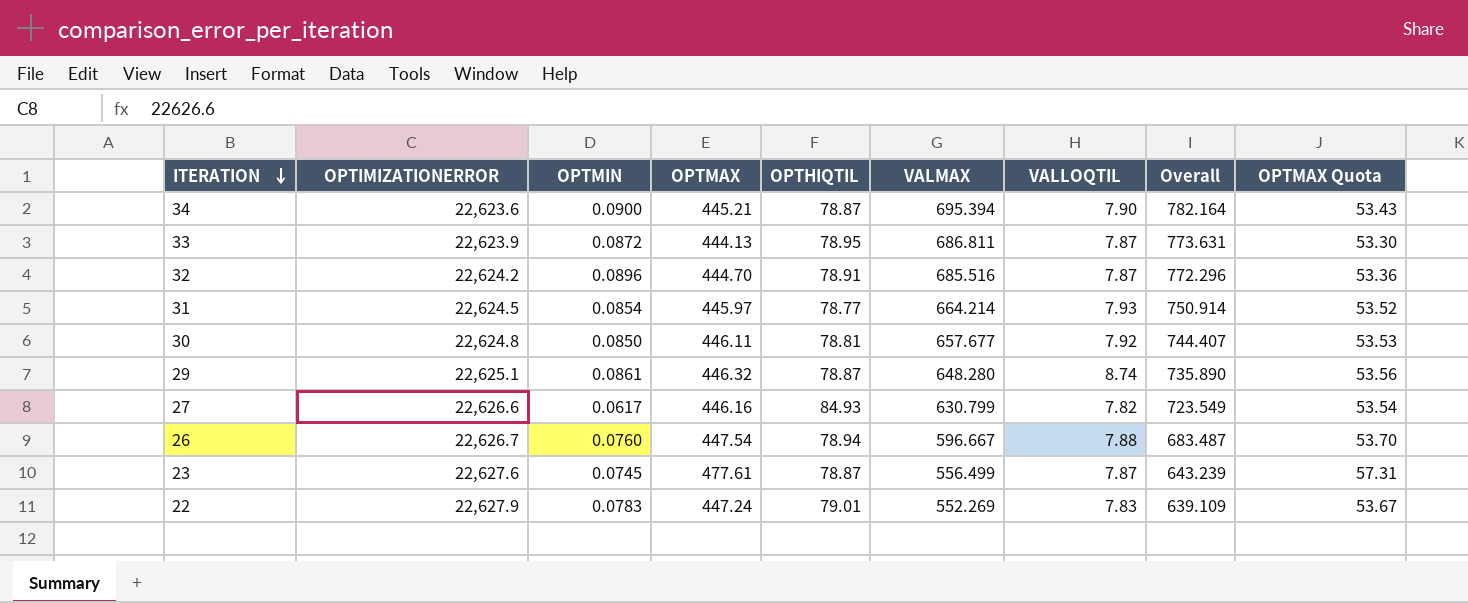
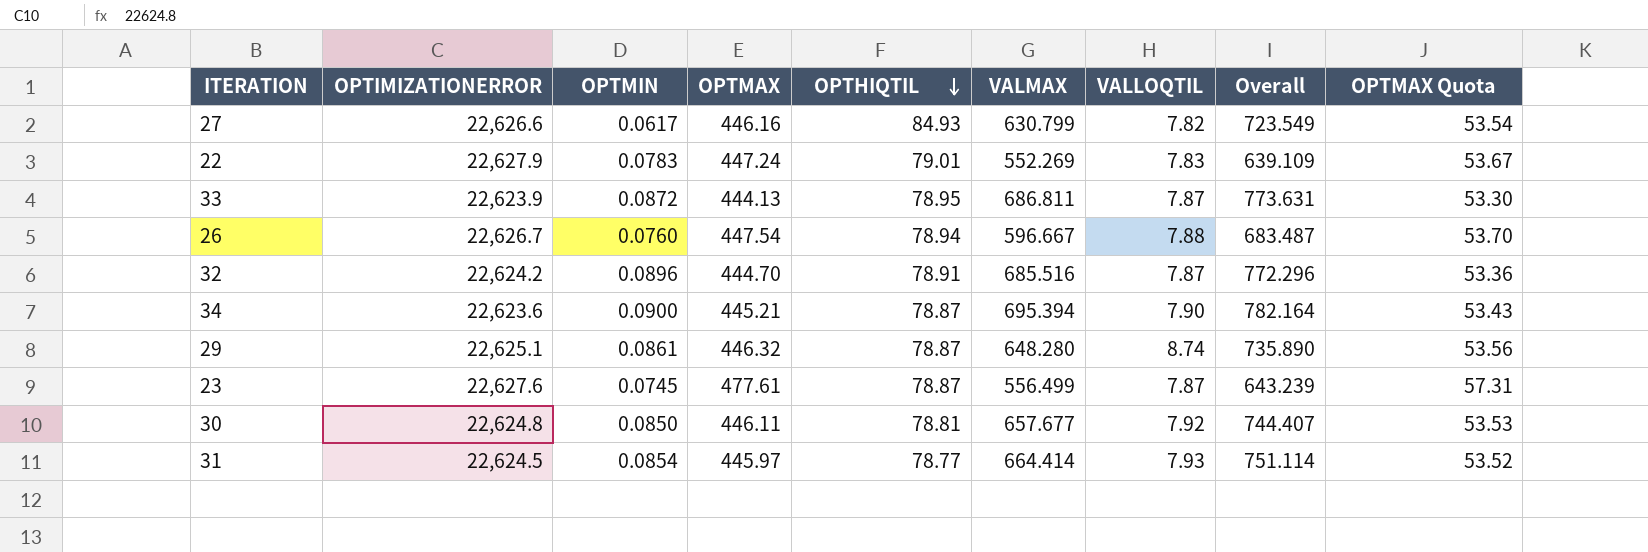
row order: ITERATION descending -> OPTHIQTIL descending
31 | VALMAX: 664.214 -> 664.414
31 | Overall: 750.914 -> 751.114

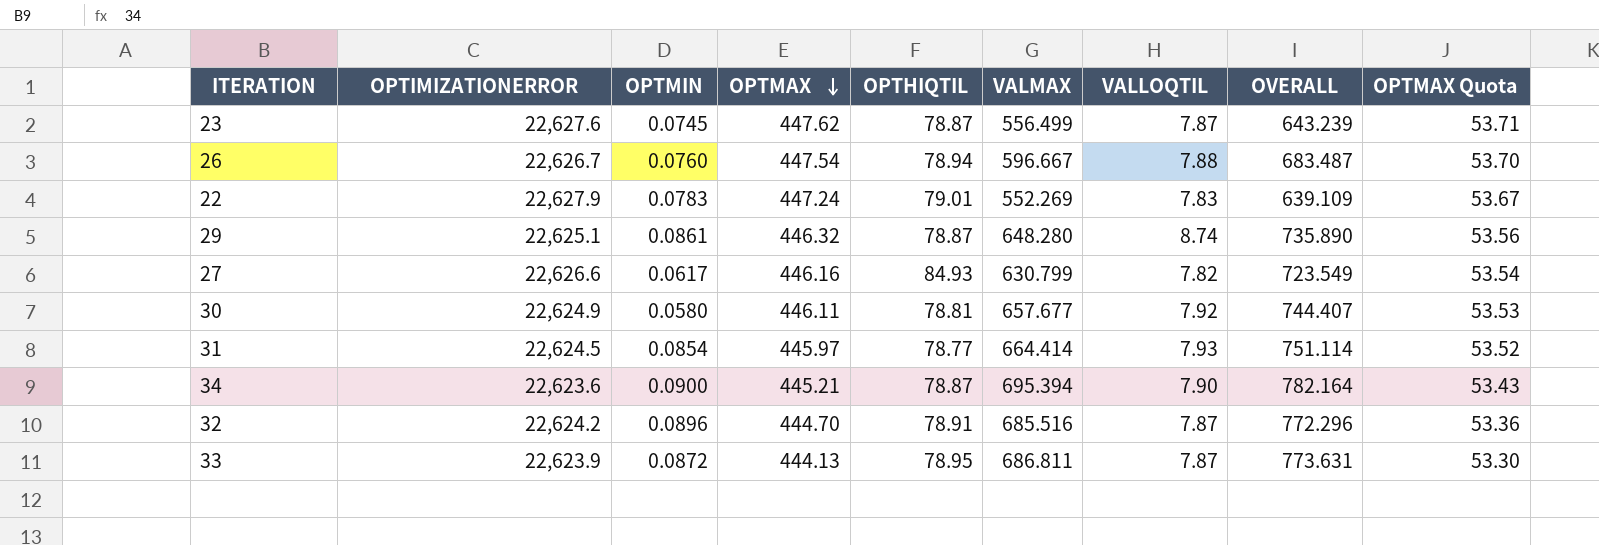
row order: OPTHIQTIL descending -> OPTMAX descending
column name: Overall -> OVERALL
23 | OPTMAX: 477.61 -> 447.62
23 | OPTMAX Quota: 57.31 -> 53.71
30 | OPTIMIZATIONERROR: 22,624.8 -> 22,624.9
30 | OPTMIN: 0.0850 -> 0.0580

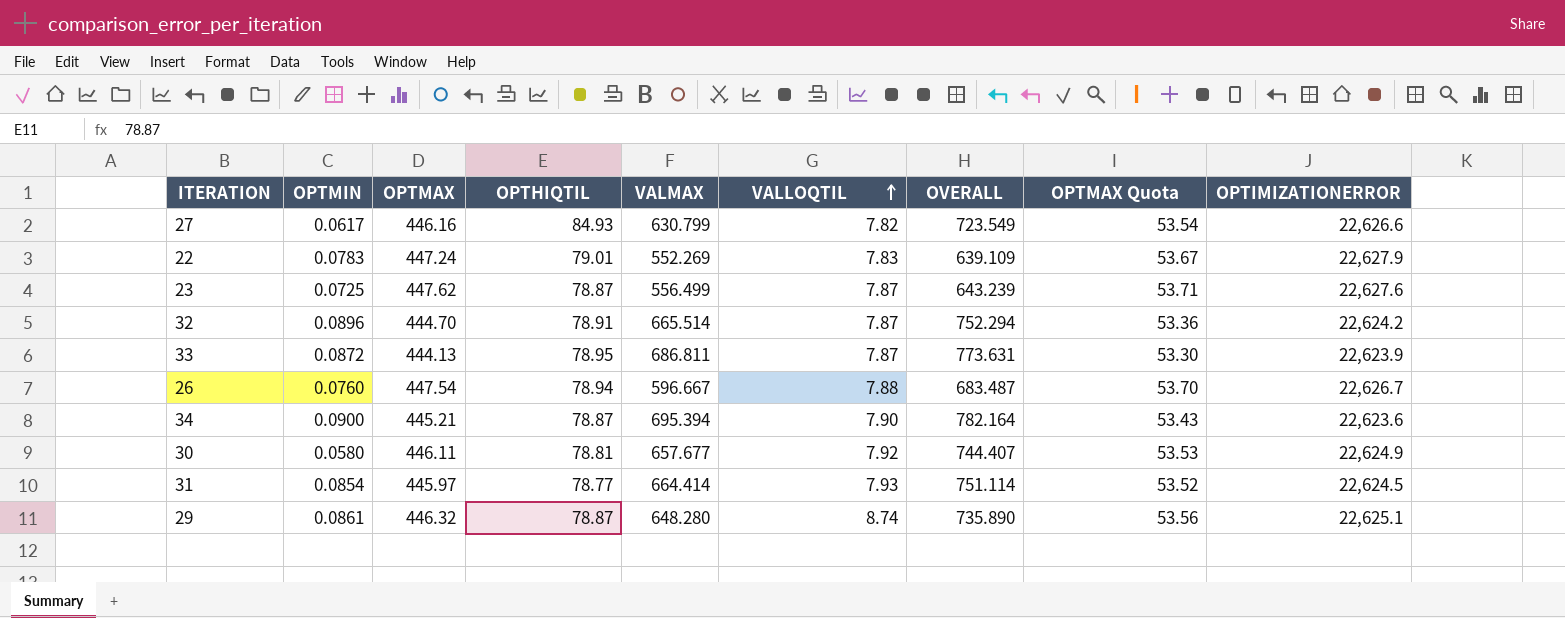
row order: OPTMAX descending -> VALLOQTIL ascending
column OPTIMIZATIONERROR | position: 2 -> 9
23 | OPTMIN: 0.0745 -> 0.0725
32 | VALMAX: 685.516 -> 665.514
32 | OVERALL: 772.296 -> 752.294

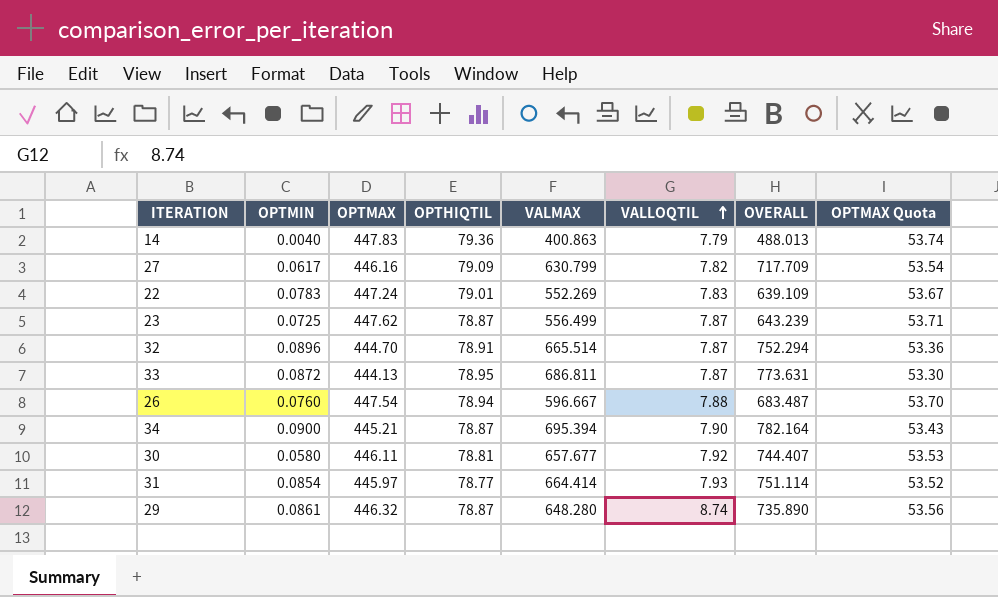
column OPTIMIZATIONERROR | position: 9 -> none
row 14: none -> 0.0040 | 447.83 | 79.36 | 400.863 | 7.79 | 488.013 | 53.74
27 | OPTHIQTIL: 84.93 -> 79.09
27 | OVERALL: 723.549 -> 717.709

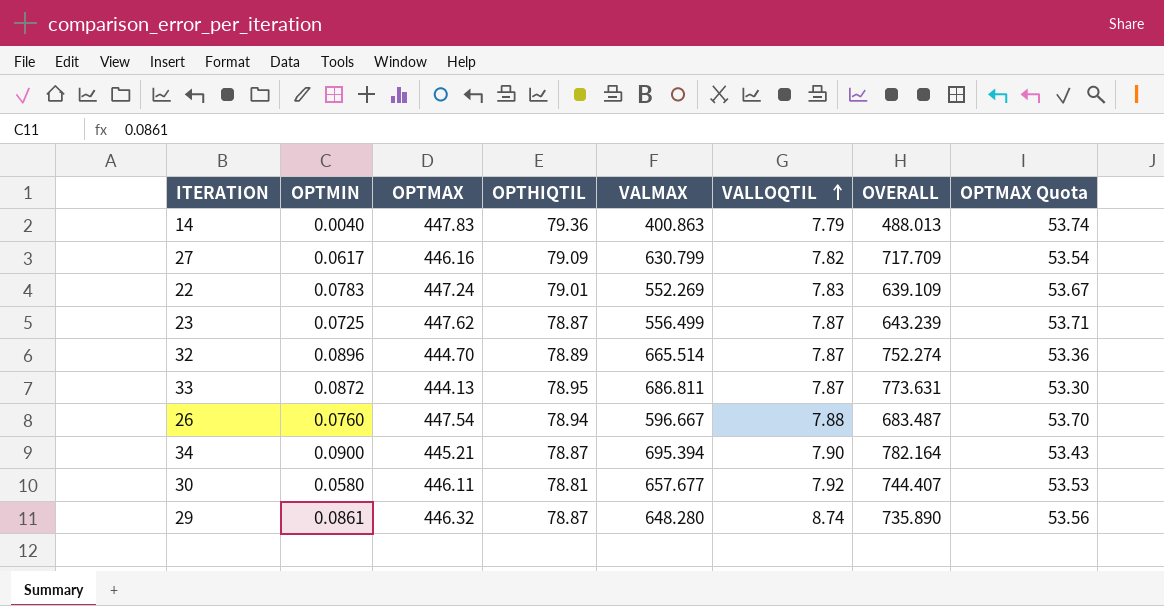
row 31: 0.0854 | 445.97 | 78.77 | 664.414 | 7.93 | 751.114 | 53.52 -> none
32 | OPTHIQTIL: 78.91 -> 78.89
32 | OVERALL: 752.294 -> 752.274

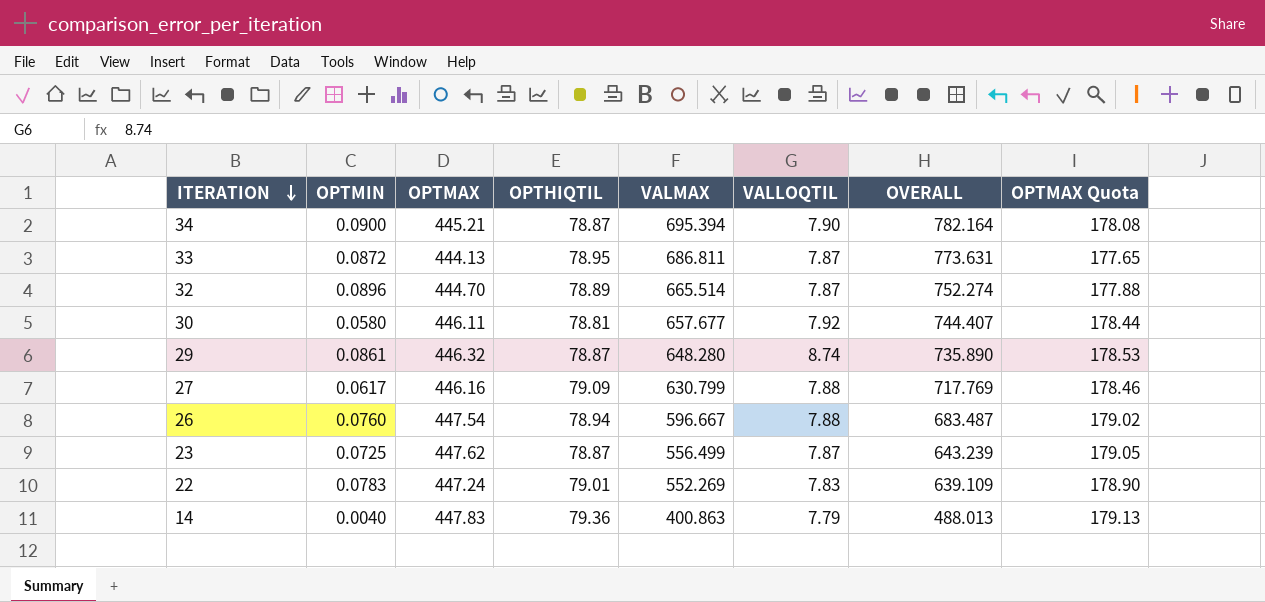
row order: VALLOQTIL ascending -> ITERATION descending
column OPTMAX Quota | formula: [OPTMAX] * 0.12 -> [OPTMAX] * 0.4
27 | VALLOQTIL: 7.82 -> 7.88
27 | OVERALL: 717.709 -> 717.769

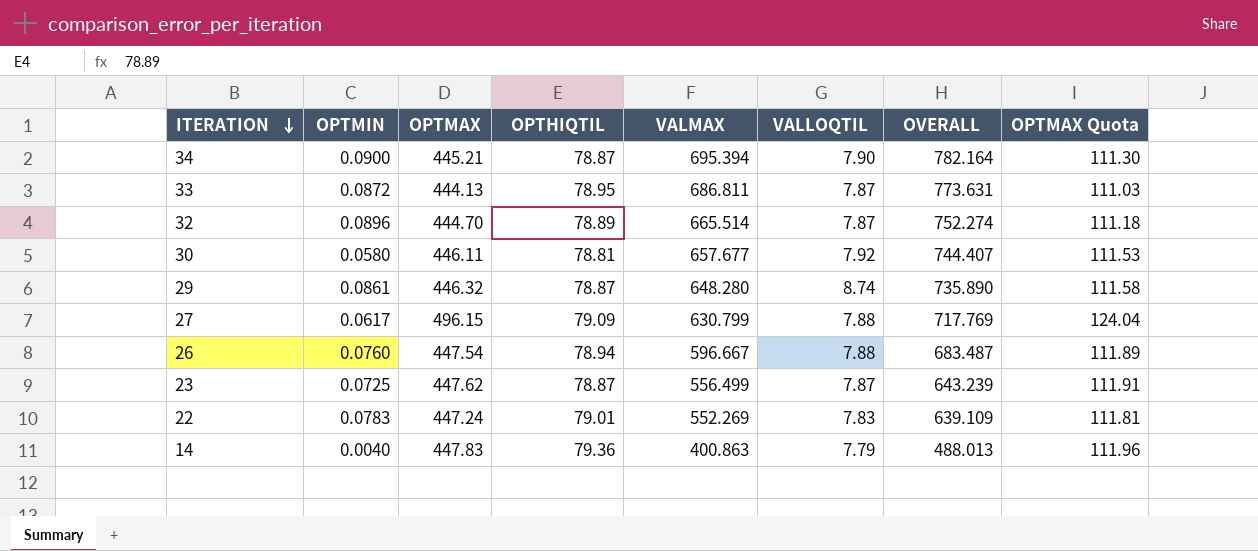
column OPTMAX Quota | formula: [OPTMAX] * 0.4 -> [OPTMAX] * 0.25
27 | OPTMAX: 446.16 -> 496.15

